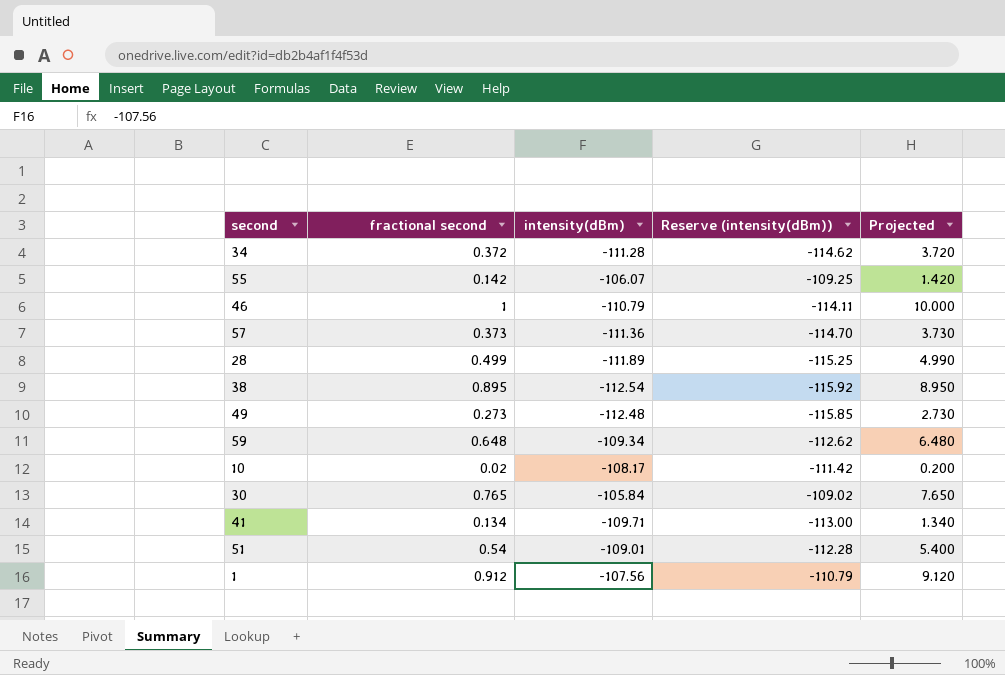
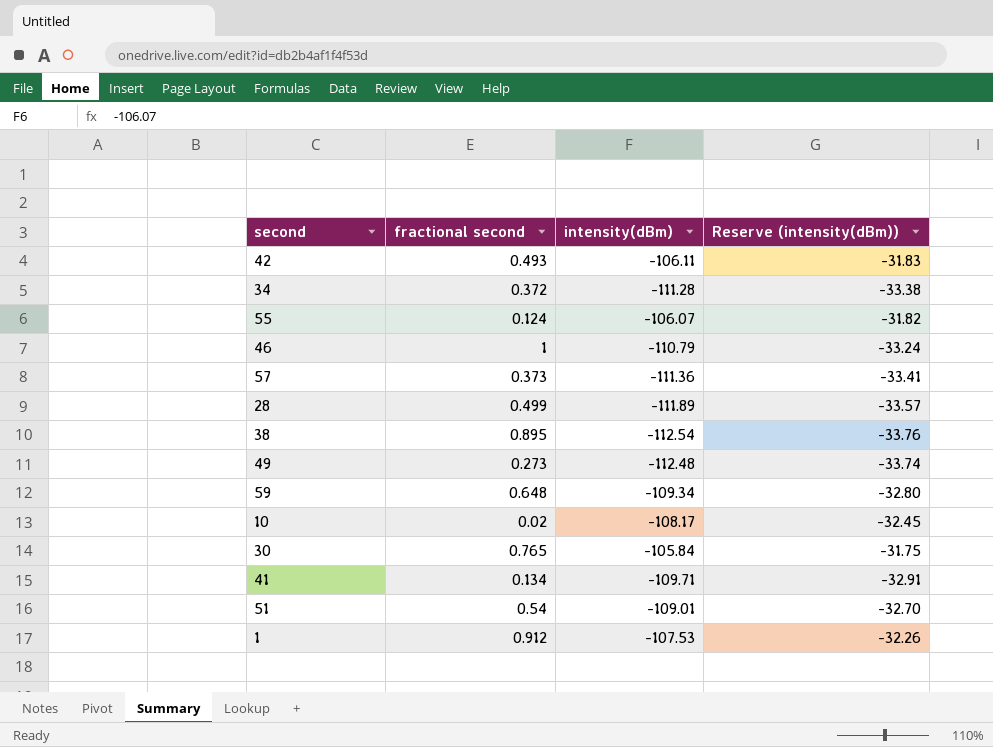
column Projected | formula: [fractional second] * 10 -> none
column Reserve (intensity(dBm)) | formula: [intensity(dBm)] * 1.03 -> [intensity(dBm)] * 0.3
row 42: none -> 0.493 | -106.11 | -31.83
55 | fractional second: 0.142 -> 0.124
1 | intensity(dBm): -107.56 -> -107.53

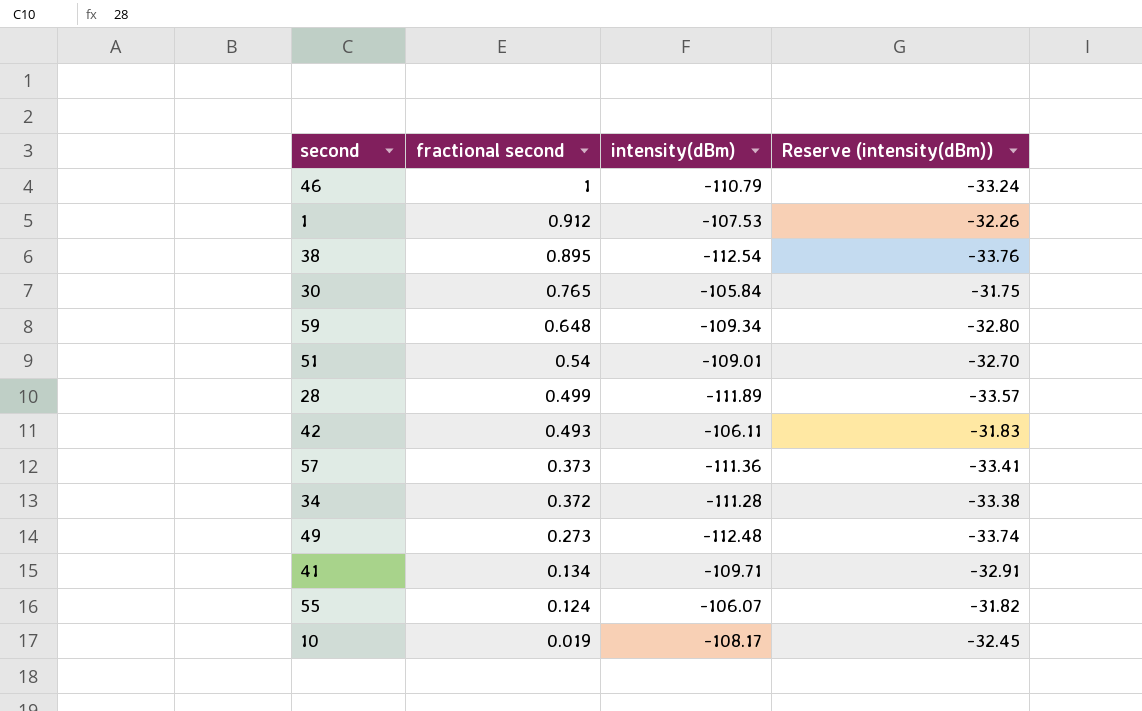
row order: none -> fractional second descending
10 | fractional second: 0.02 -> 0.019

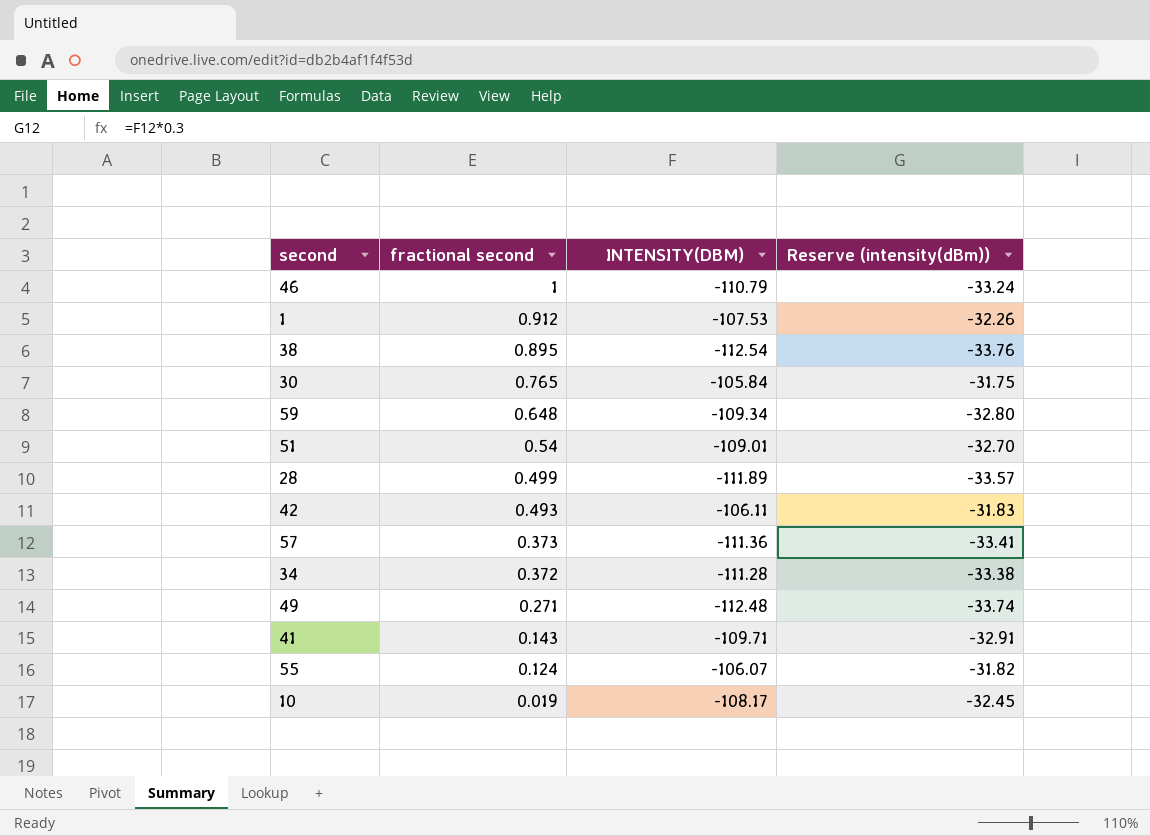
column name: intensity(dBm) -> INTENSITY(DBM)
49 | fractional second: 0.273 -> 0.271
41 | fractional second: 0.134 -> 0.143

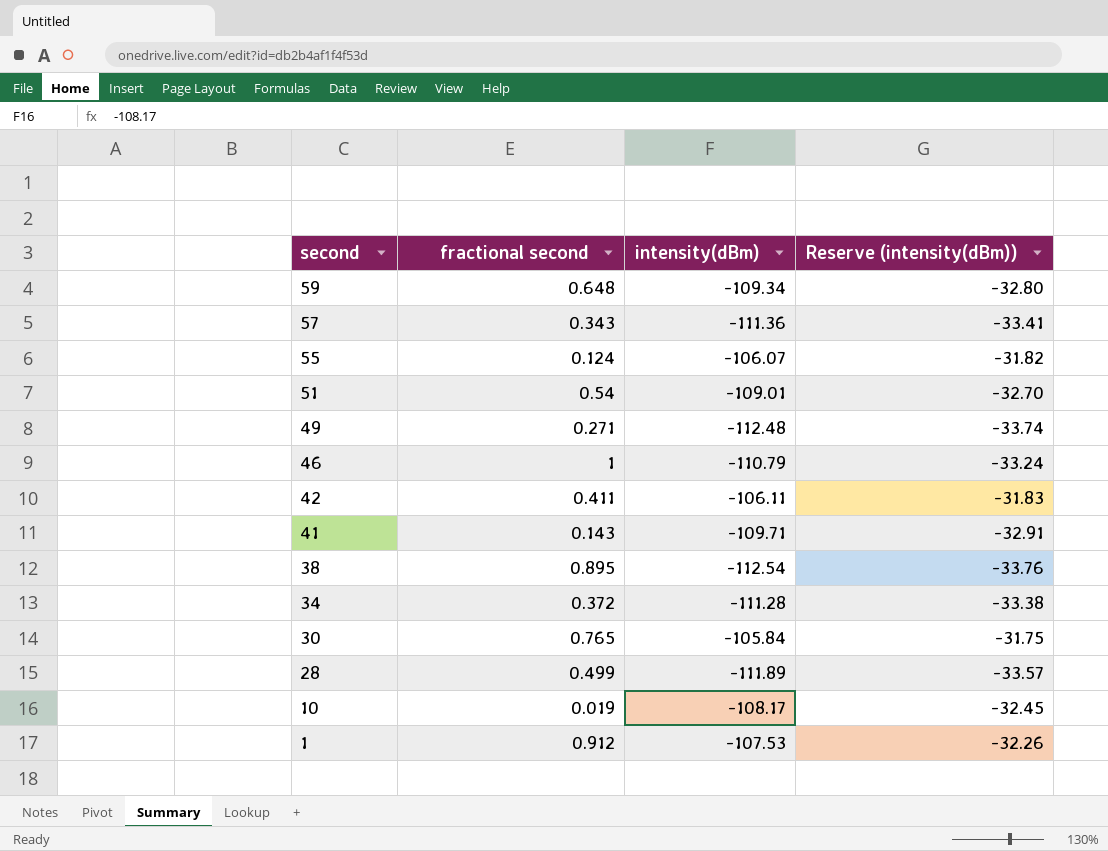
row order: fractional second descending -> second descending
column name: INTENSITY(DBM) -> intensity(dBm)
57 | fractional second: 0.373 -> 0.343
42 | fractional second: 0.493 -> 0.411

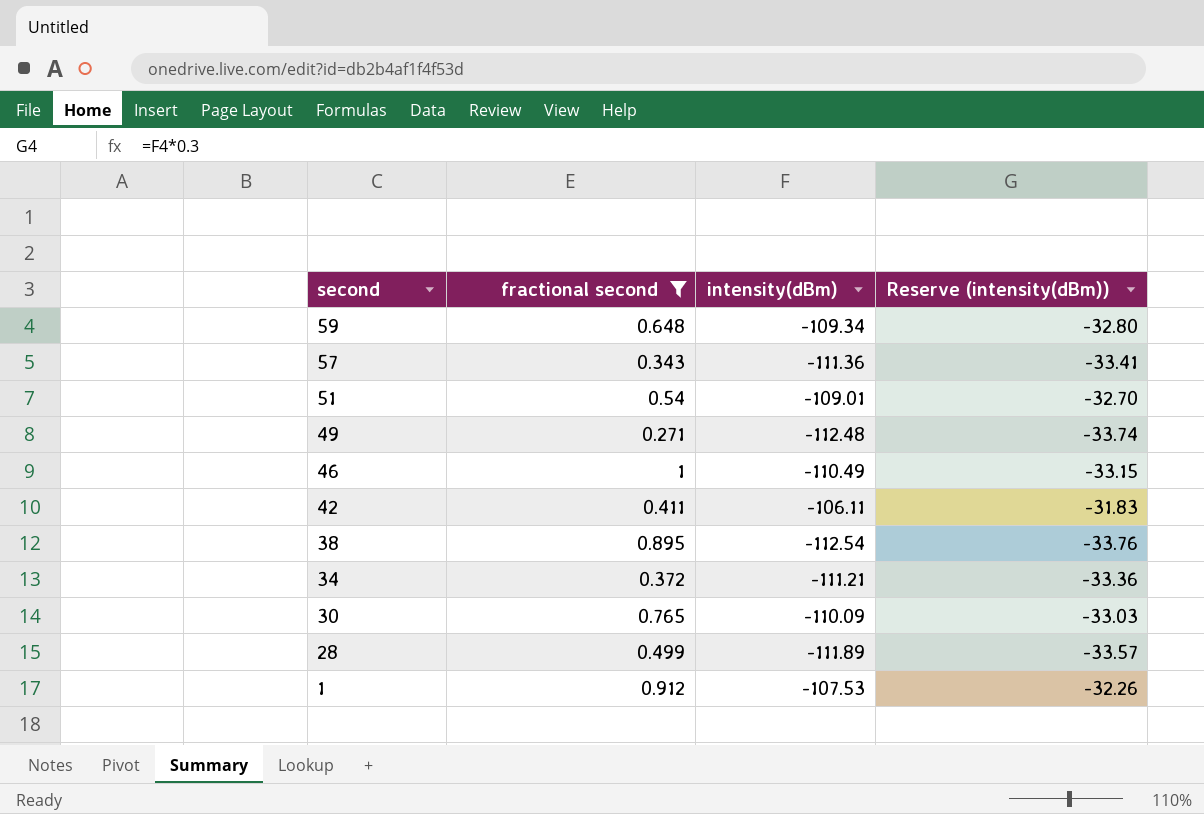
filter: none -> fractional second >= 0.271
46 | intensity(dBm): -110.79 -> -110.49
46 | Reserve (intensity(dBm)): -33.24 -> -33.15
34 | intensity(dBm): -111.28 -> -111.21
34 | Reserve (intensity(dBm)): -33.38 -> -33.36
30 | intensity(dBm): -105.84 -> -110.09
30 | Reserve (intensity(dBm)): -31.75 -> -33.03

